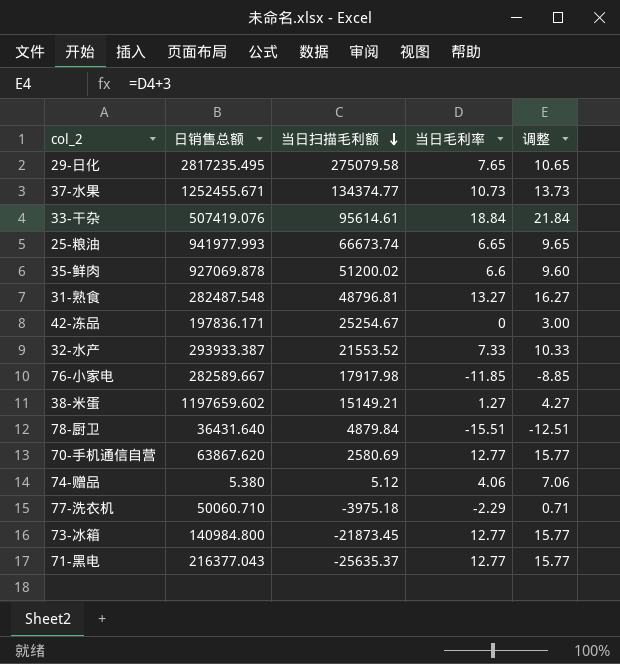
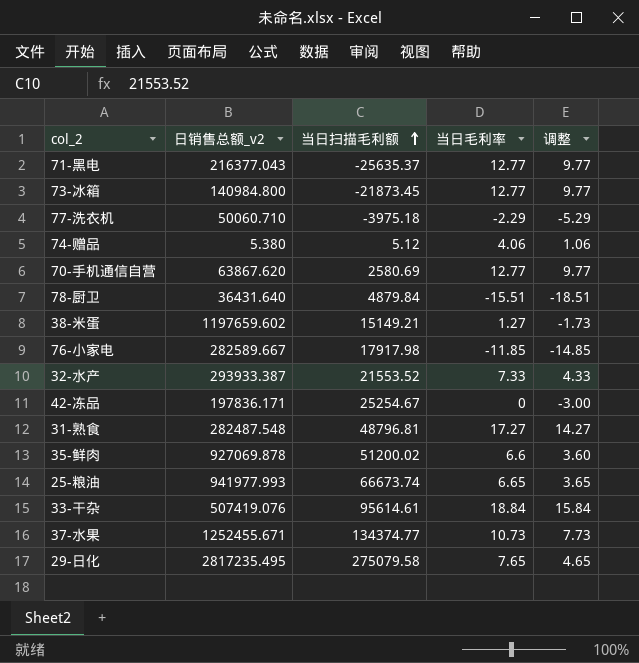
row order: 当日扫描毛利额 descending -> 当日扫描毛利额 ascending
column name: 日销售总额 -> 日销售总额_v2
column 调整 | formula: [当日毛利率] + 3 -> [当日毛利率] - 3
31-熟食 | 当日毛利率: 13.27 -> 17.27

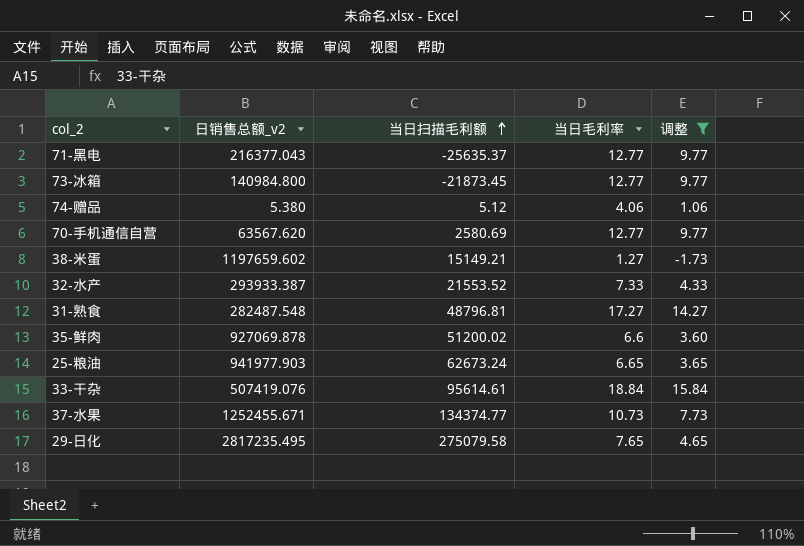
filter: none -> 调整 >= -1.73
70-手机通信自营 | 日销售总额_v2: 63867.620 -> 63567.620
25-粮油 | 日销售总额_v2: 941977.993 -> 941977.903
25-粮油 | 当日扫描毛利额: 66673.74 -> 62673.24

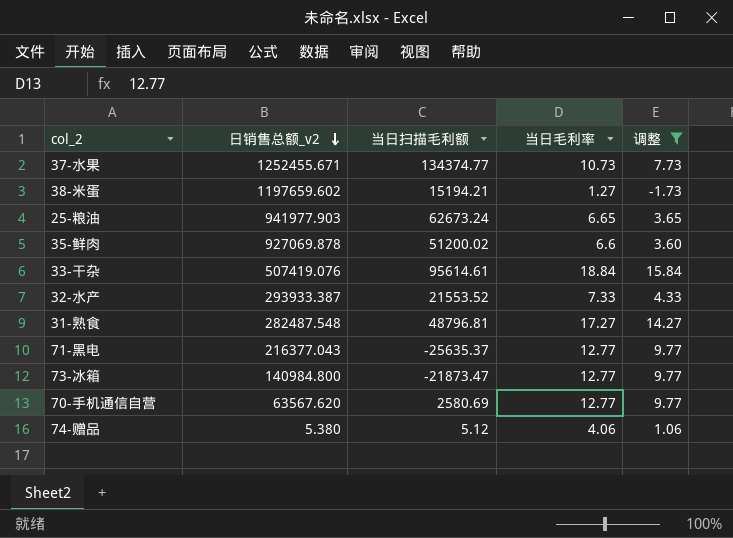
row order: 当日扫描毛利额 ascending -> 日销售总额_v2 descending
row 29-日化: 2817235.495 | 275079.58 | 7.65 | 4.65 -> none
38-米蛋 | 当日扫描毛利额: 15149.21 -> 15194.21
73-冰箱 | 当日扫描毛利额: -21873.45 -> -21873.47

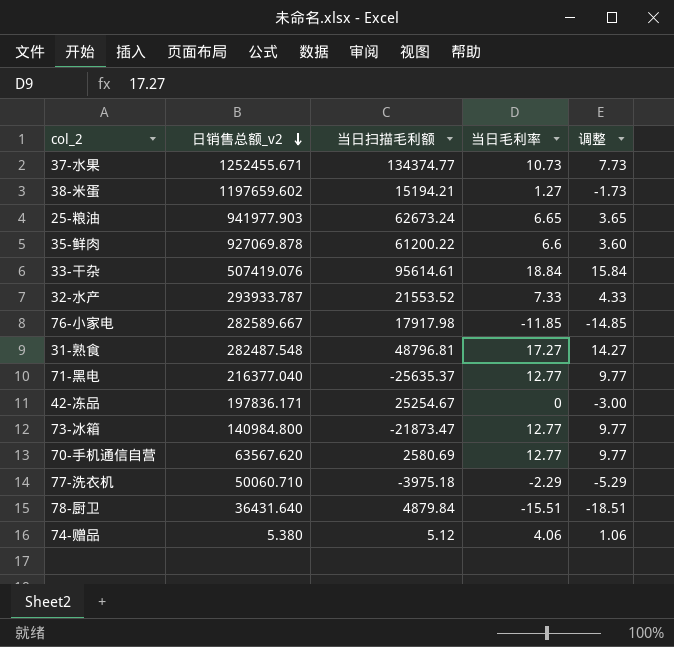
filter: 调整 >= -1.73 -> none
35-鲜肉 | 当日扫描毛利额: 51200.02 -> 61200.22
32-水产 | 日销售总额_v2: 293933.387 -> 293933.787
71-黑电 | 日销售总额_v2: 216377.043 -> 216377.040

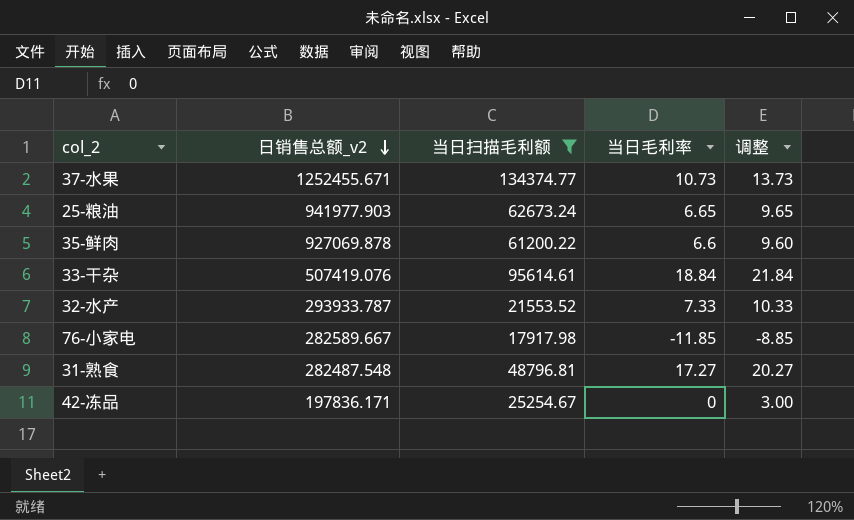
filter: none -> 当日扫描毛利额 >= 17917.98
column 调整 | formula: [当日毛利率] - 3 -> [当日毛利率] + 3

